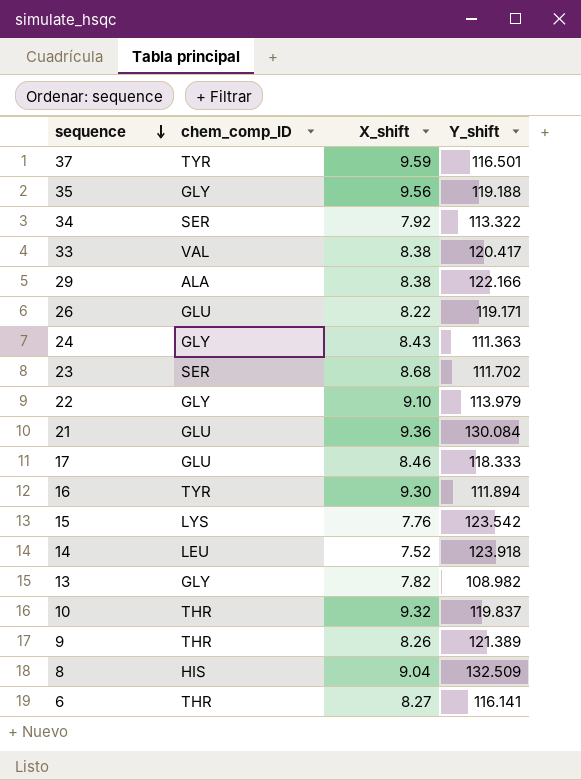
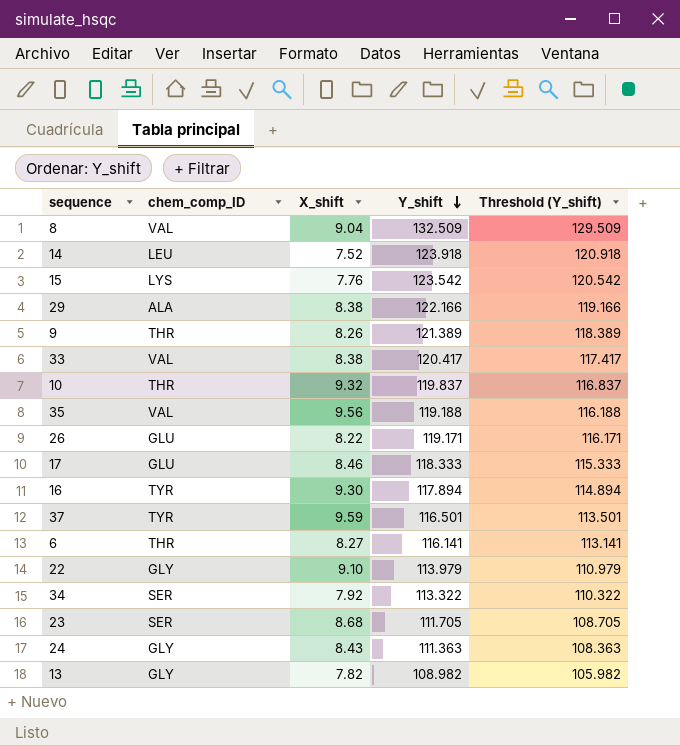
row order: sequence descending -> Y_shift descending
column Threshold (Y_shift) | formula: none -> [Y_shift] - 3
row 21: GLU | 9.36 | 130.084 -> none
8 | chem_comp_ID: HIS -> VAL
35 | chem_comp_ID: GLY -> VAL
16 | Y_shift: 111.894 -> 117.894
23 | Y_shift: 111.702 -> 111.705

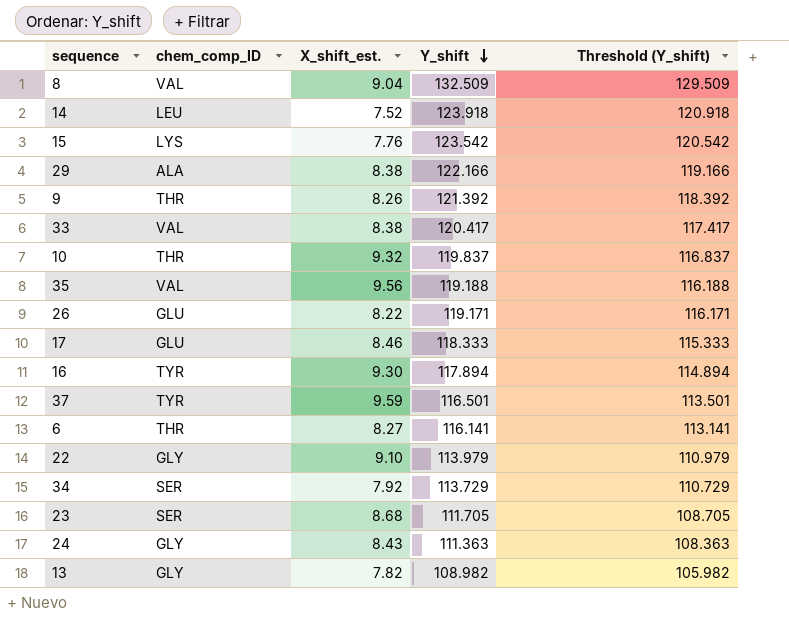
column name: X_shift -> X_shift_est.
9 | Y_shift: 121.389 -> 121.392
9 | Threshold (Y_shift): 118.389 -> 118.392
34 | Y_shift: 113.322 -> 113.729
34 | Threshold (Y_shift): 110.322 -> 110.729

